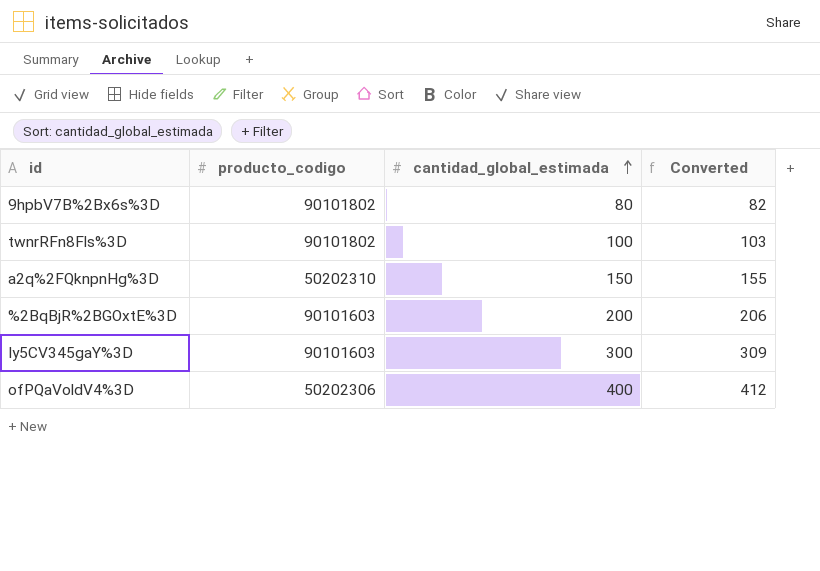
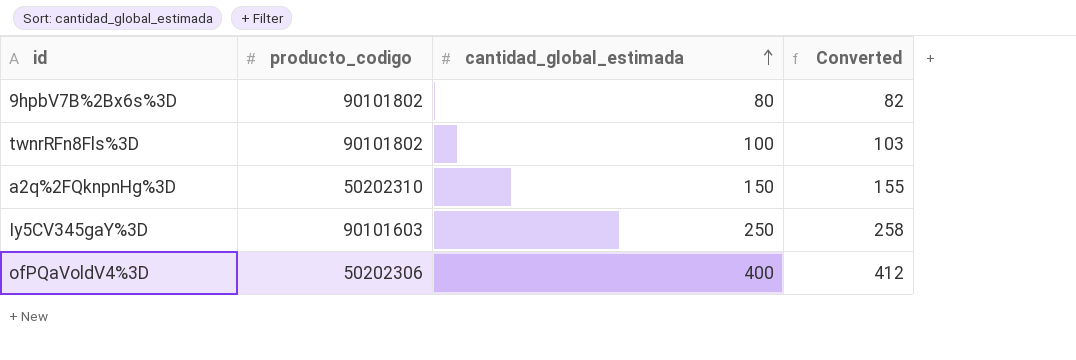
row %2BqBjR%2BGOxtE%3D: 90101603 | 200 | 206 -> none
Iy5CV345gaY%3D | cantidad_global_estimada: 300 -> 250
Iy5CV345gaY%3D | Converted: 309 -> 258

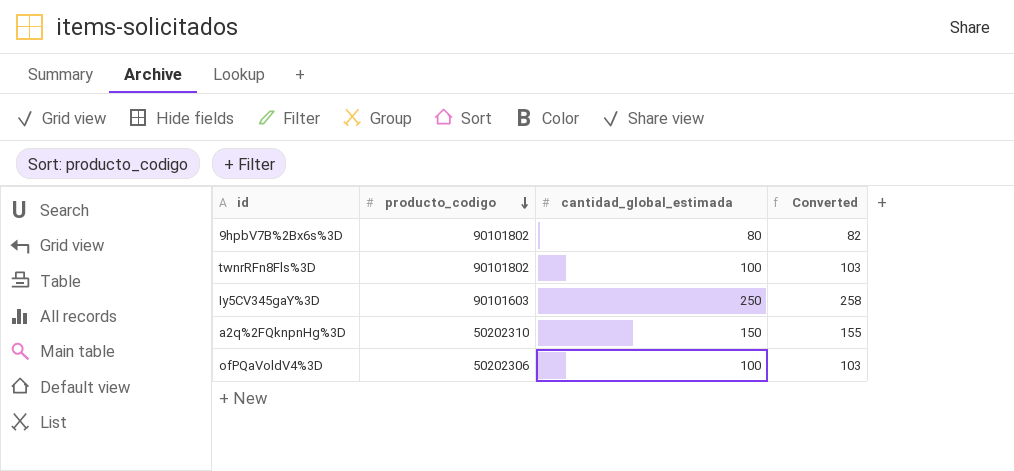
row order: cantidad_global_estimada ascending -> producto_codigo descending
ofPQaVoldV4%3D | cantidad_global_estimada: 400 -> 100
ofPQaVoldV4%3D | Converted: 412 -> 103

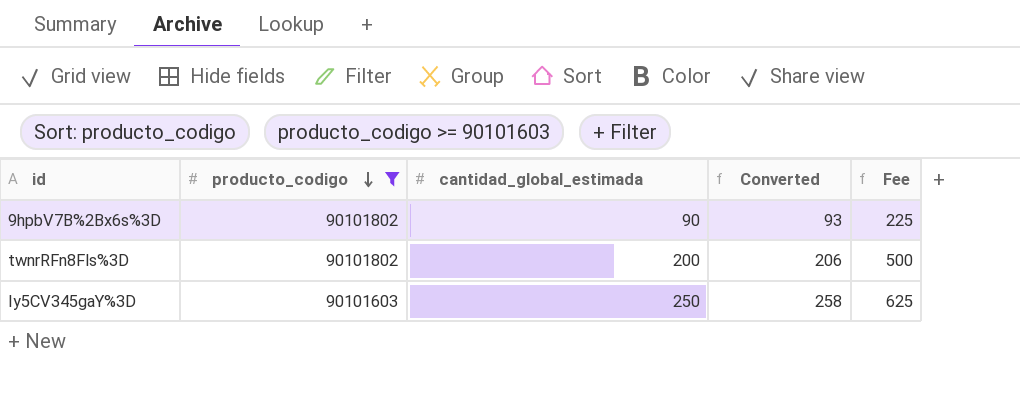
filter: none -> producto_codigo >= 90101603
column Fee | formula: none -> [cantidad_global_estimada] * 2.5
9hpbV7B%2Bx6s%3D | cantidad_global_estimada: 80 -> 90
9hpbV7B%2Bx6s%3D | Converted: 82 -> 93
twnrRFn8Fls%3D | cantidad_global_estimada: 100 -> 200
twnrRFn8Fls%3D | Converted: 103 -> 206

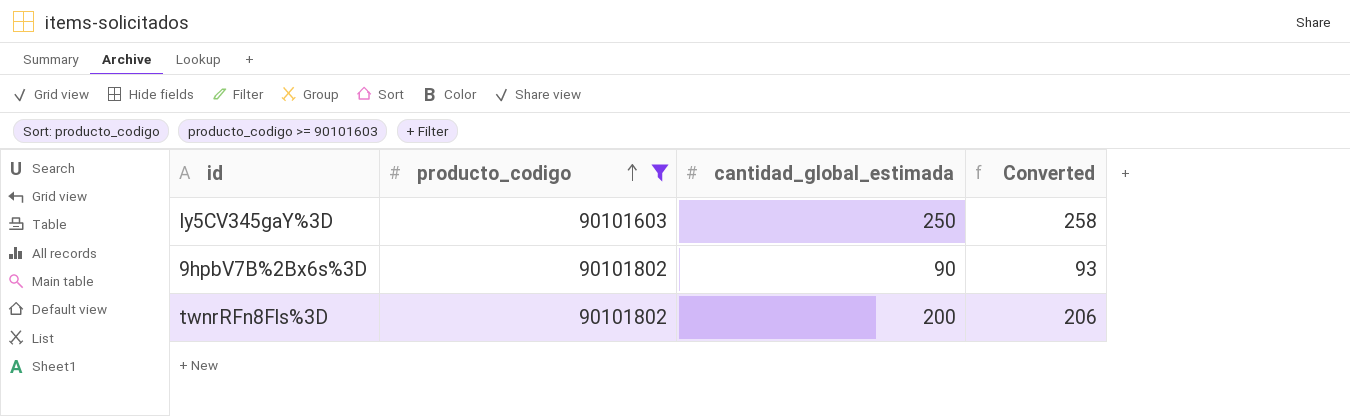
row order: producto_codigo descending -> producto_codigo ascending
column Fee | formula: [cantidad_global_estimada] * 2.5 -> none

